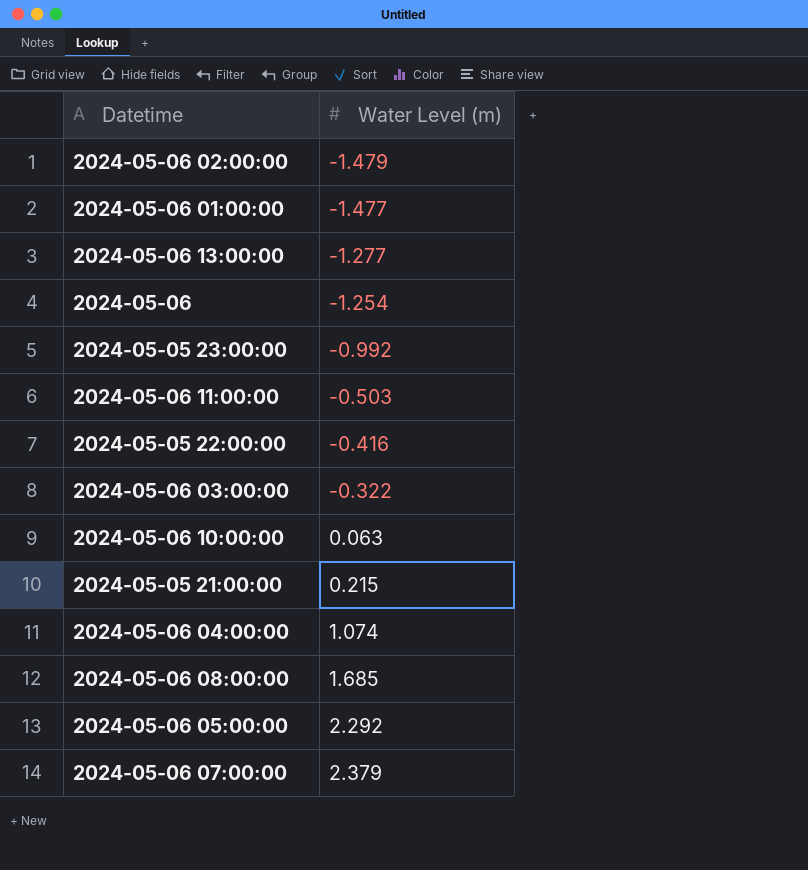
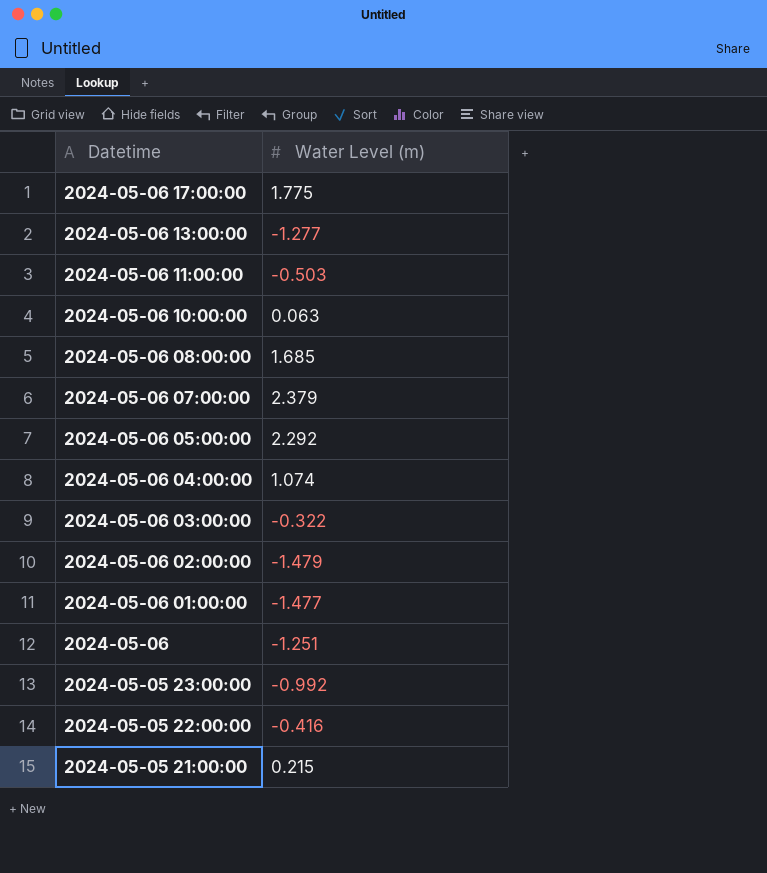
row order: Water Level (m) ascending -> Datetime descending
row 2024-05-06 17:00:00: none -> 1.775
2024-05-06 | Water Level (m): -1.254 -> -1.251

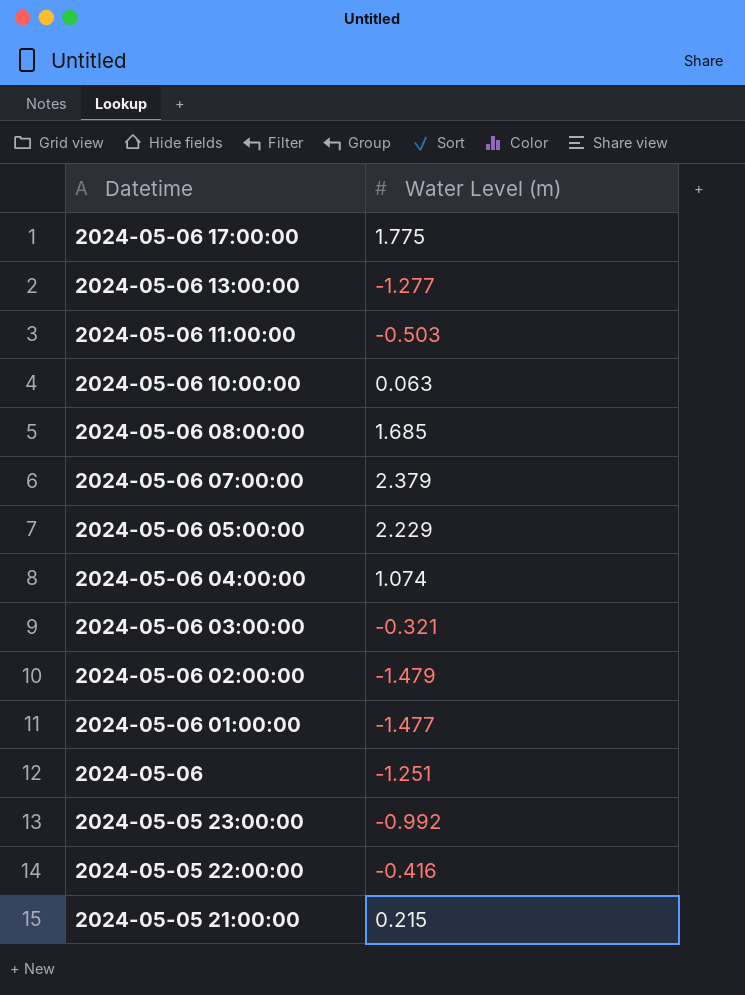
2024-05-06 05:00:00 | Water Level (m): 2.292 -> 2.229
2024-05-06 03:00:00 | Water Level (m): -0.322 -> -0.321

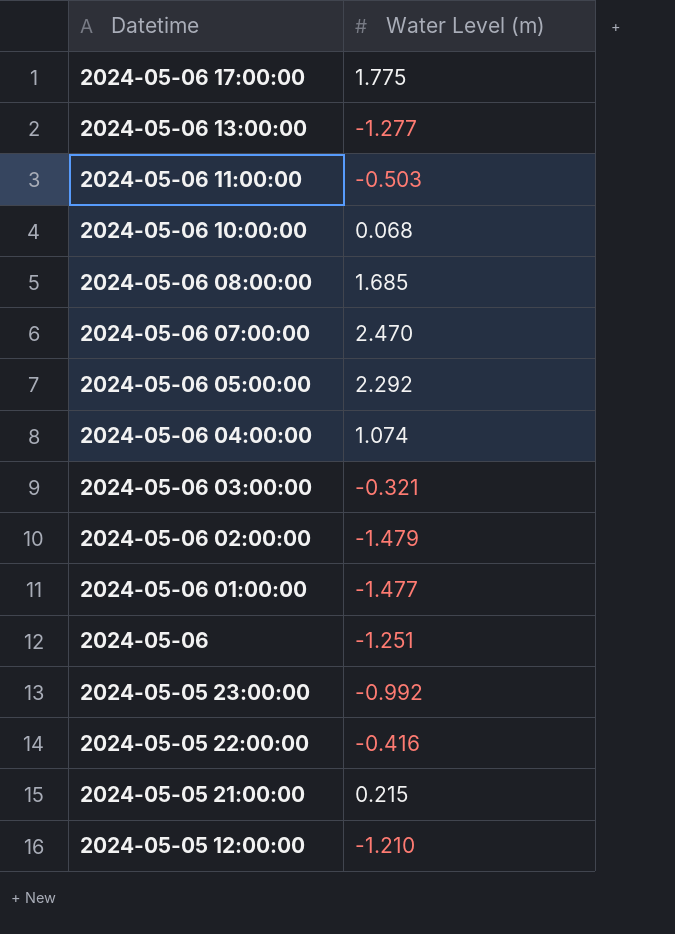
2024-05-06 10:00:00 | Water Level (m): 0.063 -> 0.068
2024-05-06 07:00:00 | Water Level (m): 2.379 -> 2.470
2024-05-06 05:00:00 | Water Level (m): 2.229 -> 2.292
row 2024-05-05 12:00:00: none -> -1.210

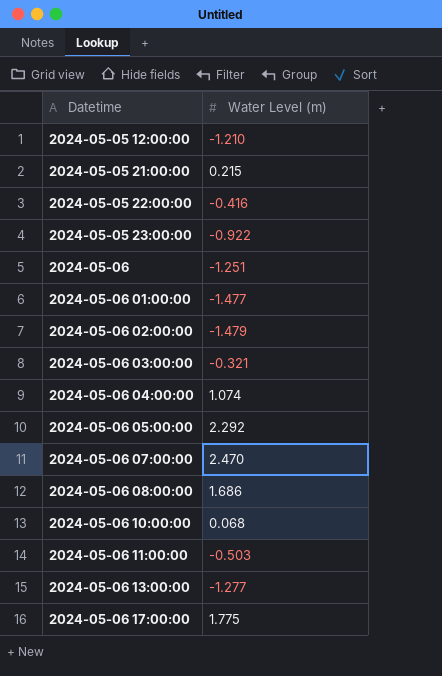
row order: Datetime descending -> Datetime ascending
2024-05-05 23:00:00 | Water Level (m): -0.992 -> -0.922
2024-05-06 08:00:00 | Water Level (m): 1.685 -> 1.686

